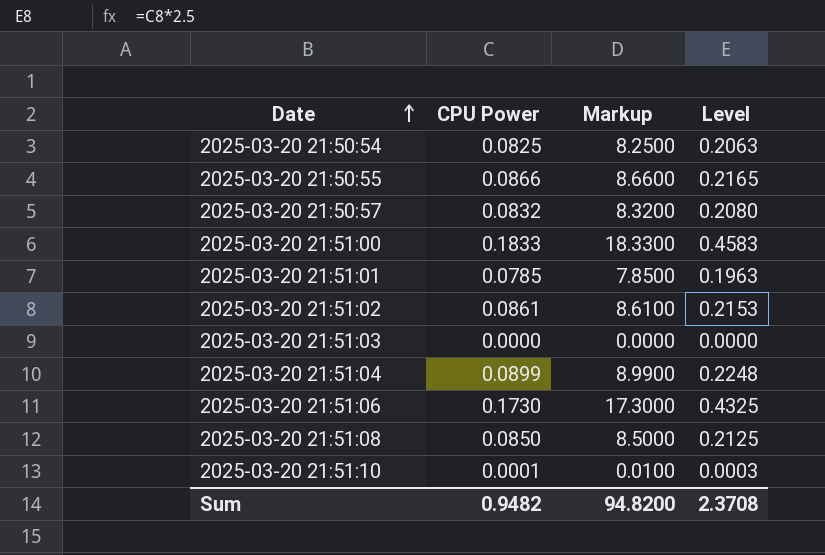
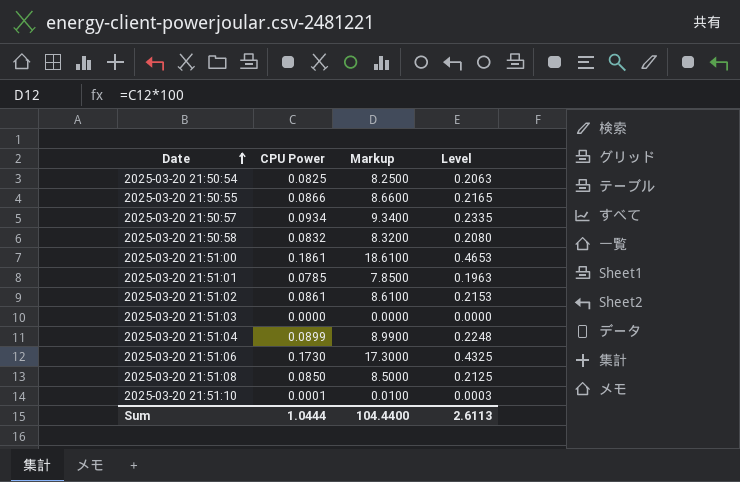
2025-03-20 21:50:57 | CPU Power: 0.0832 -> 0.0934
2025-03-20 21:50:57 | Markup: 8.3200 -> 9.3400
2025-03-20 21:50:57 | Level: 0.2080 -> 0.2335
row 2025-03-20 21:50:58: none -> 0.0832 | 8.3200 | 0.2080
2025-03-20 21:51:00 | CPU Power: 0.1833 -> 0.1861
2025-03-20 21:51:00 | Markup: 18.3300 -> 18.6100
2025-03-20 21:51:00 | Level: 0.4583 -> 0.4653
Sum | CPU Power: 0.9482 -> 1.0444
Sum | Markup: 94.8200 -> 104.4400
Sum | Level: 2.3708 -> 2.6113

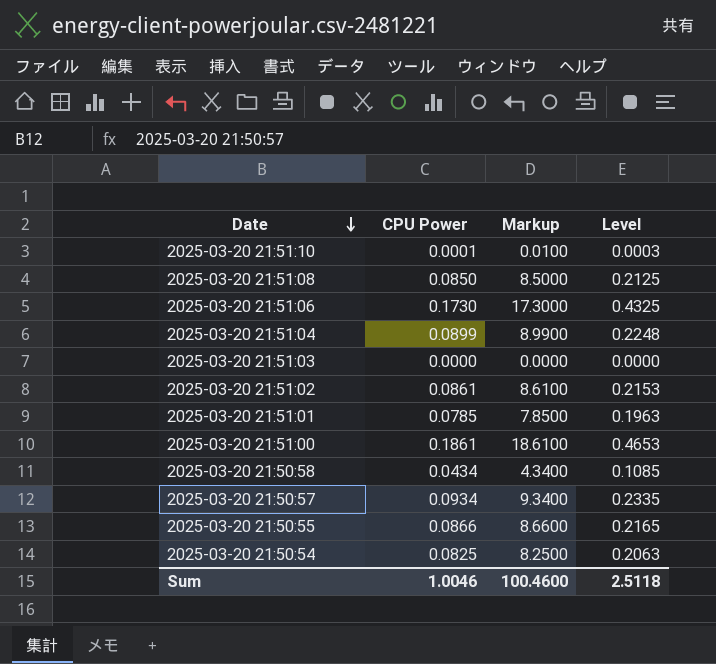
row order: Date ascending -> Date descending
2025-03-20 21:50:58 | CPU Power: 0.0832 -> 0.0434
2025-03-20 21:50:58 | Markup: 8.3200 -> 4.3400
2025-03-20 21:50:58 | Level: 0.2080 -> 0.1085
Sum | CPU Power: 1.0444 -> 1.0046
Sum | Markup: 104.4400 -> 100.4600
Sum | Level: 2.6113 -> 2.5118

